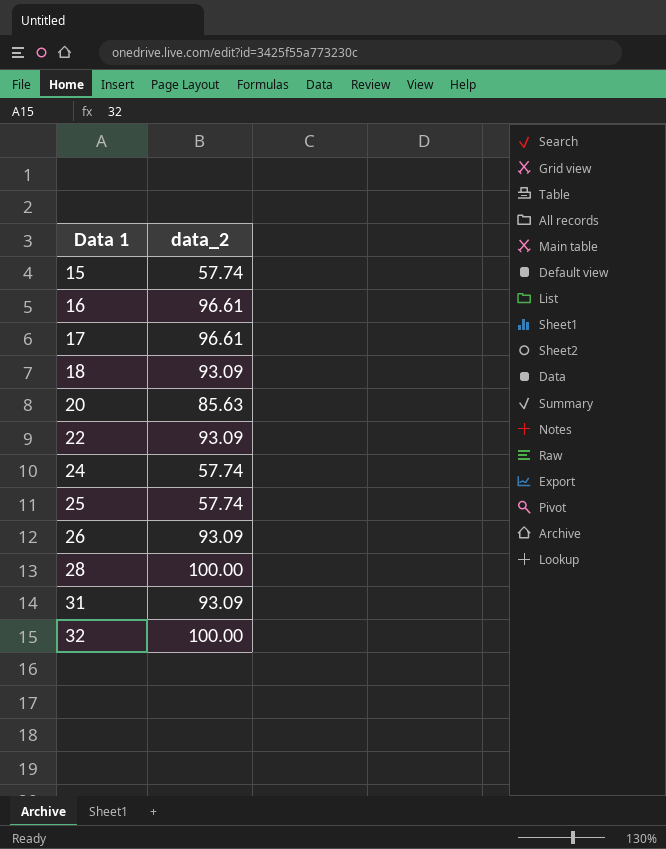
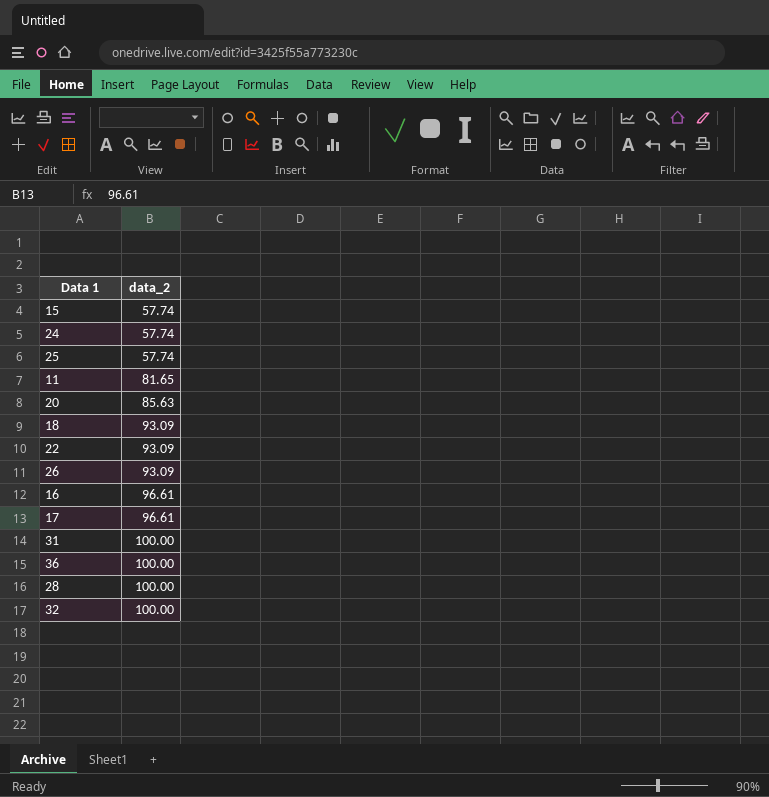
row order: Data 1 ascending -> data_2 ascending
row 11: none -> 81.65
31 | data_2: 93.09 -> 100.00
row 36: none -> 100.00

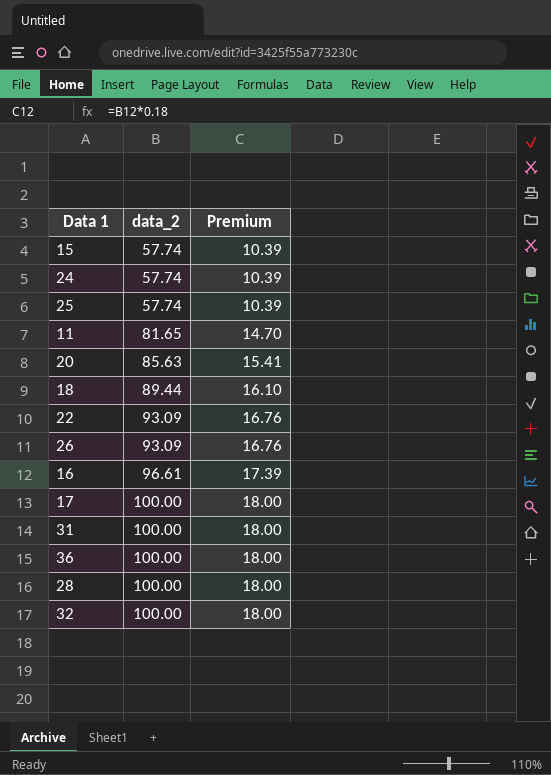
column Premium | formula: none -> [data_2] * 0.18
18 | data_2: 93.09 -> 89.44
17 | data_2: 96.61 -> 100.00

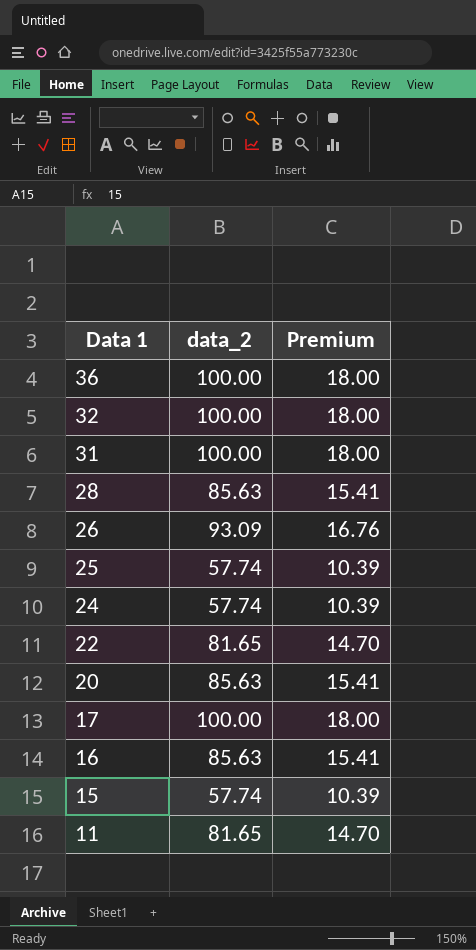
row order: data_2 ascending -> Data 1 descending
row 18: 89.44 | 16.10 -> none
28 | data_2: 100.00 -> 85.63
28 | Premium: 18.00 -> 15.41
22 | data_2: 93.09 -> 81.65
22 | Premium: 16.76 -> 14.70
16 | data_2: 96.61 -> 85.63
16 | Premium: 17.39 -> 15.41

